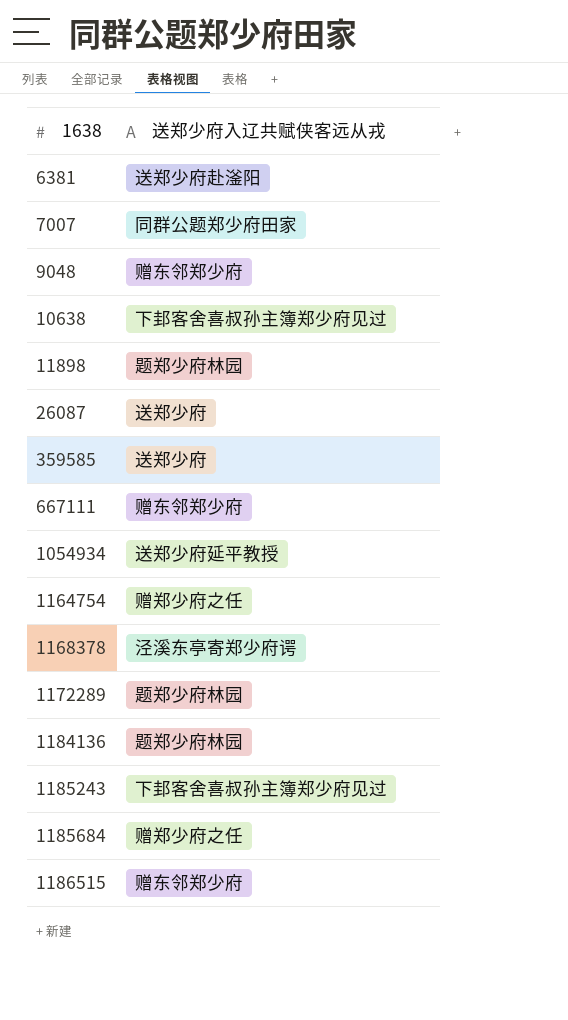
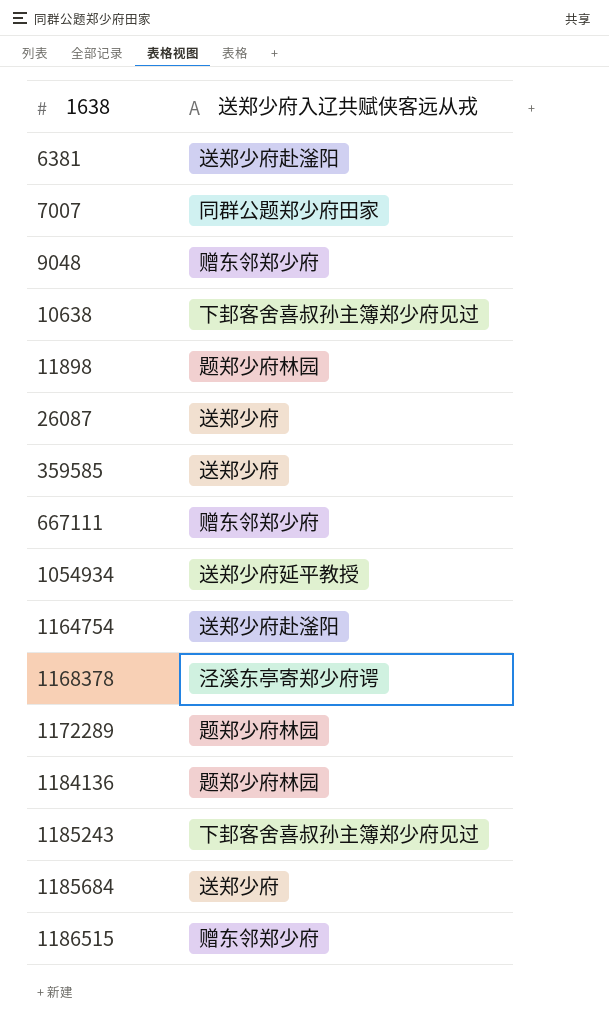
1164754 | 送郑少府入辽共赋侠客远从戎: 赠郑少府之任 -> 送郑少府赴滏阳
1185684 | 送郑少府入辽共赋侠客远从戎: 赠郑少府之任 -> 送郑少府

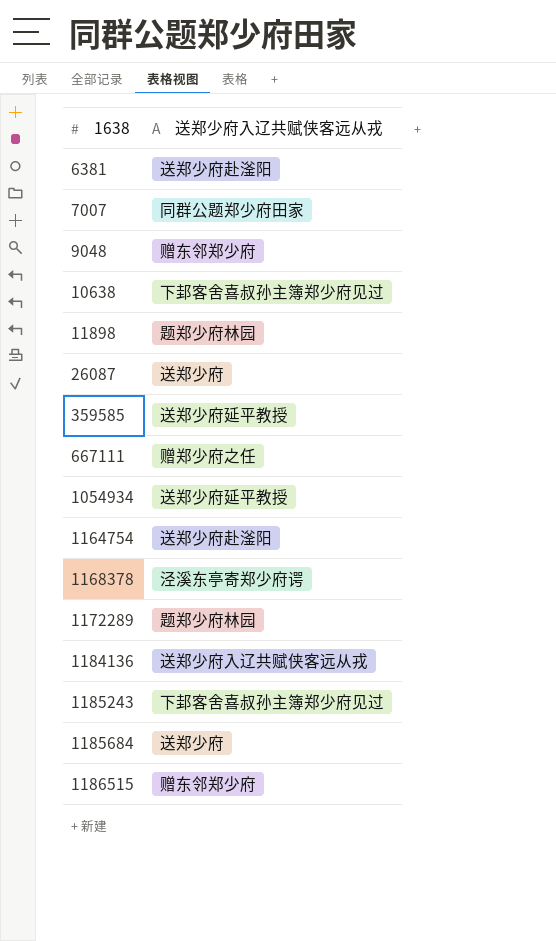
359585 | 送郑少府入辽共赋侠客远从戎: 送郑少府 -> 送郑少府延平教授
667111 | 送郑少府入辽共赋侠客远从戎: 赠东邻郑少府 -> 赠郑少府之任
1184136 | 送郑少府入辽共赋侠客远从戎: 题郑少府林园 -> 送郑少府入辽共赋侠客远从戎

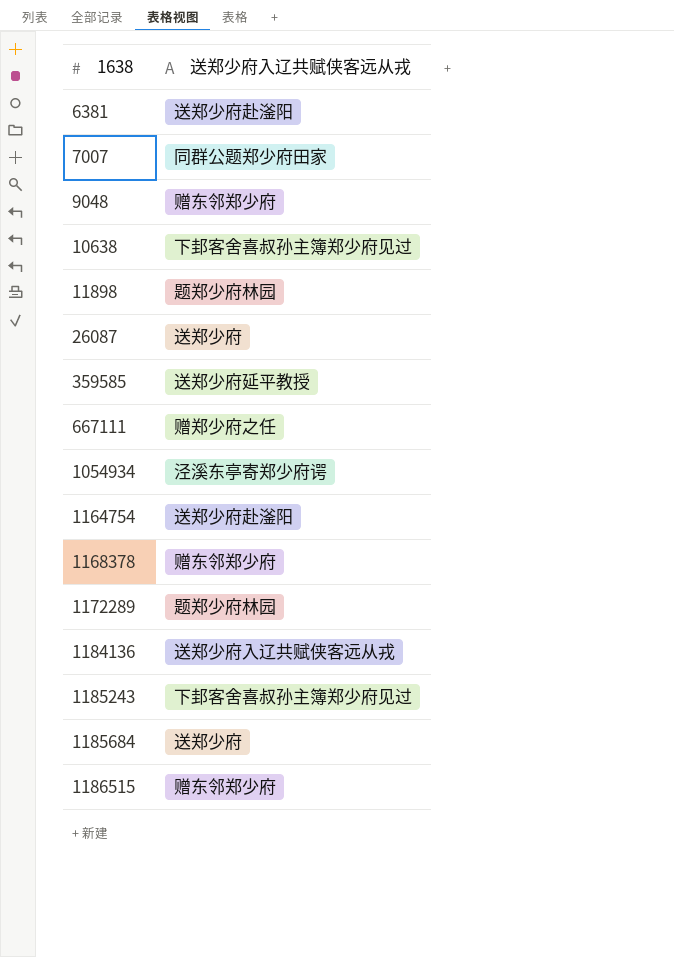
1054934 | 送郑少府入辽共赋侠客远从戎: 送郑少府延平教授 -> 泾溪东亭寄郑少府谔
1168378 | 送郑少府入辽共赋侠客远从戎: 泾溪东亭寄郑少府谔 -> 赠东邻郑少府

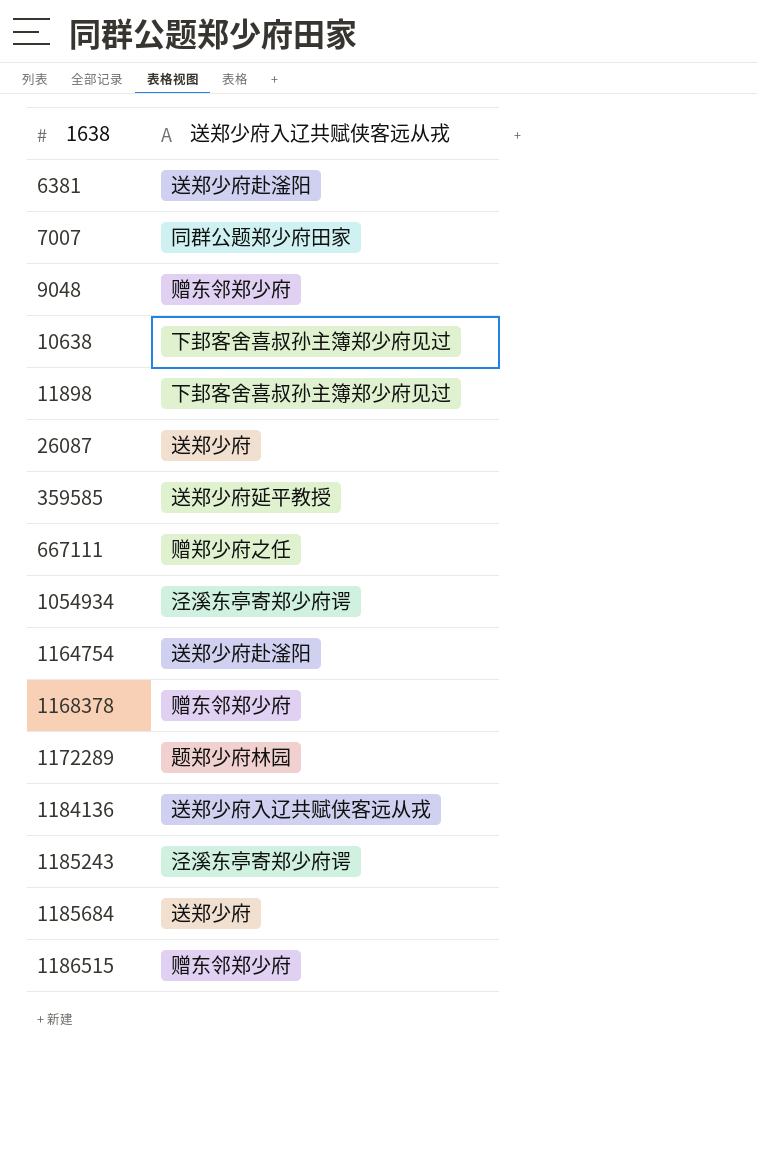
11898 | 送郑少府入辽共赋侠客远从戎: 题郑少府林园 -> 下邽客舍喜叔孙主簿郑少府见过
1185243 | 送郑少府入辽共赋侠客远从戎: 下邽客舍喜叔孙主簿郑少府见过 -> 泾溪东亭寄郑少府谔

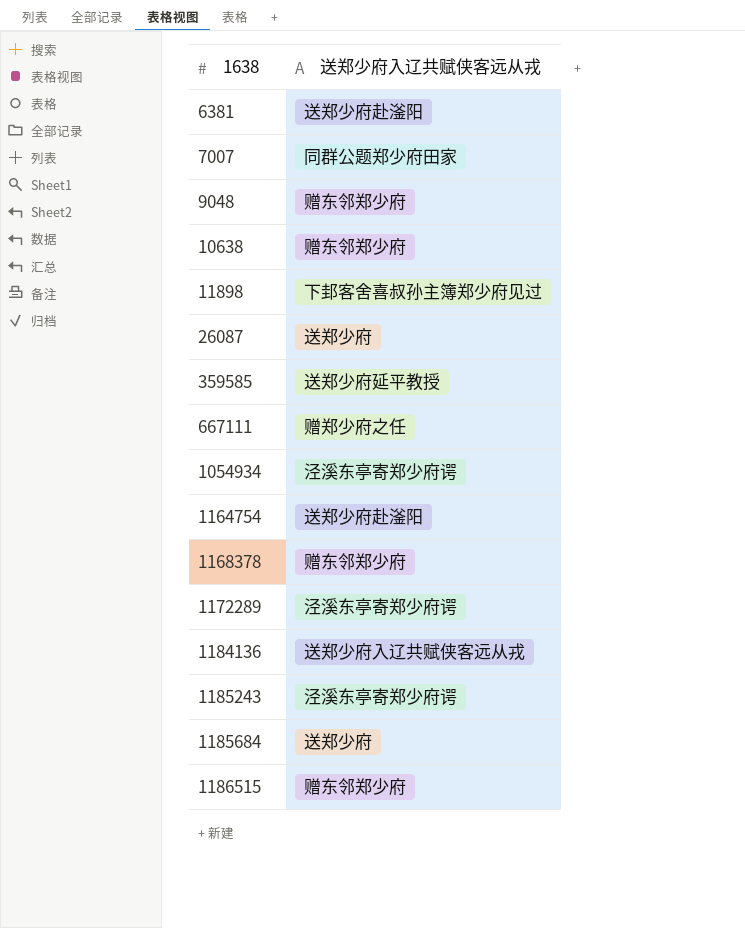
10638 | 送郑少府入辽共赋侠客远从戎: 下邽客舍喜叔孙主簿郑少府见过 -> 赠东邻郑少府
1172289 | 送郑少府入辽共赋侠客远从戎: 题郑少府林园 -> 泾溪东亭寄郑少府谔

